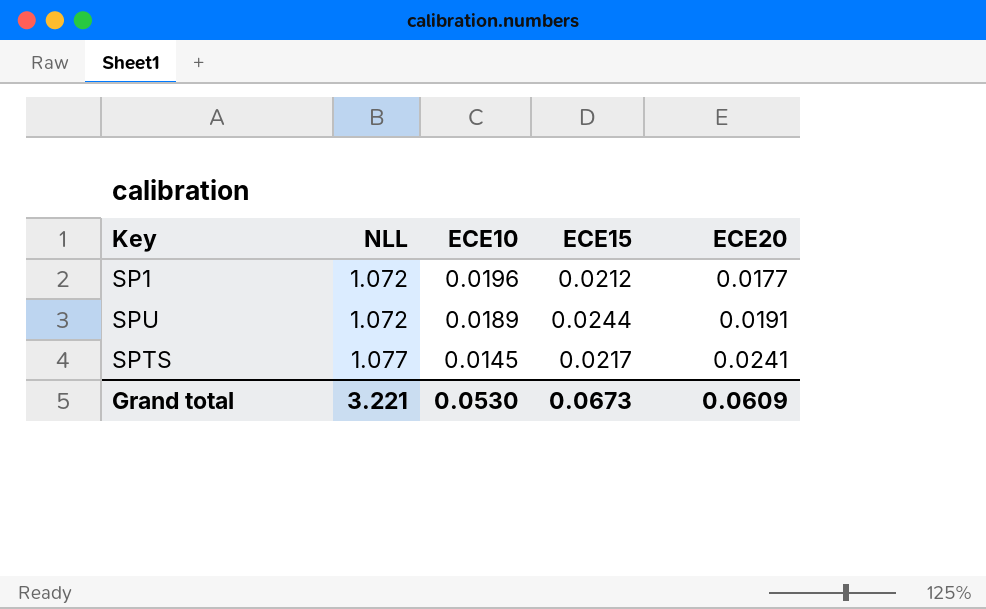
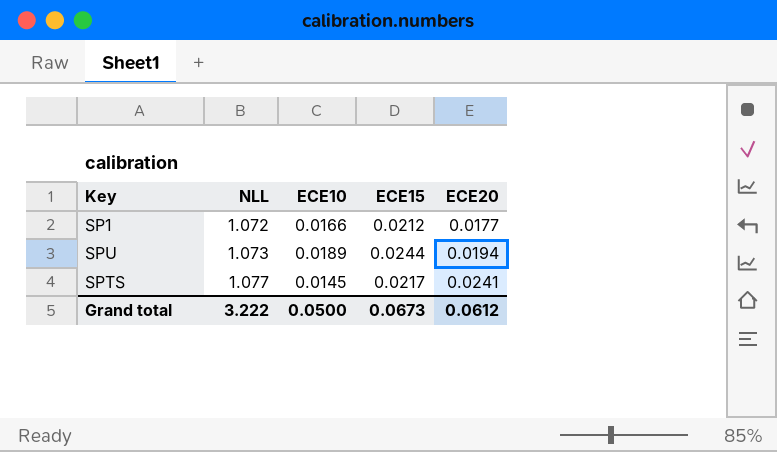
SP1 | ECE10: 0.0196 -> 0.0166
SPU | NLL: 1.072 -> 1.073
SPU | ECE20: 0.0191 -> 0.0194
Grand total | NLL: 3.221 -> 3.222
Grand total | ECE10: 0.0530 -> 0.0500
Grand total | ECE20: 0.0609 -> 0.0612

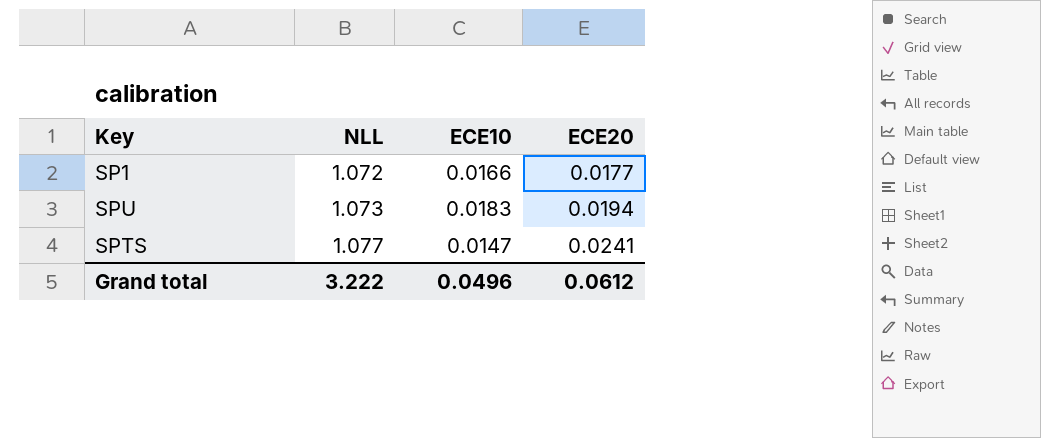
column ECE15 | position: 4 -> none
SPU | ECE10: 0.0189 -> 0.0183
SPTS | ECE10: 0.0145 -> 0.0147
Grand total | ECE10: 0.0500 -> 0.0496

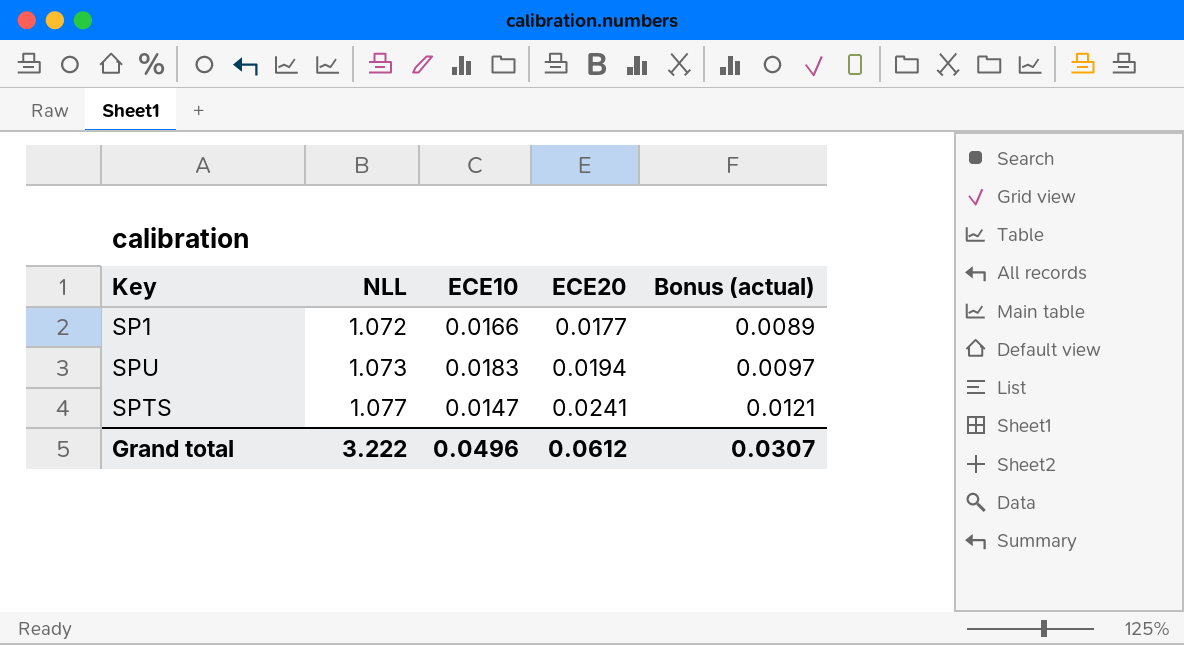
column Bonus (actual) | formula: none -> [ECE20] * 0.5

